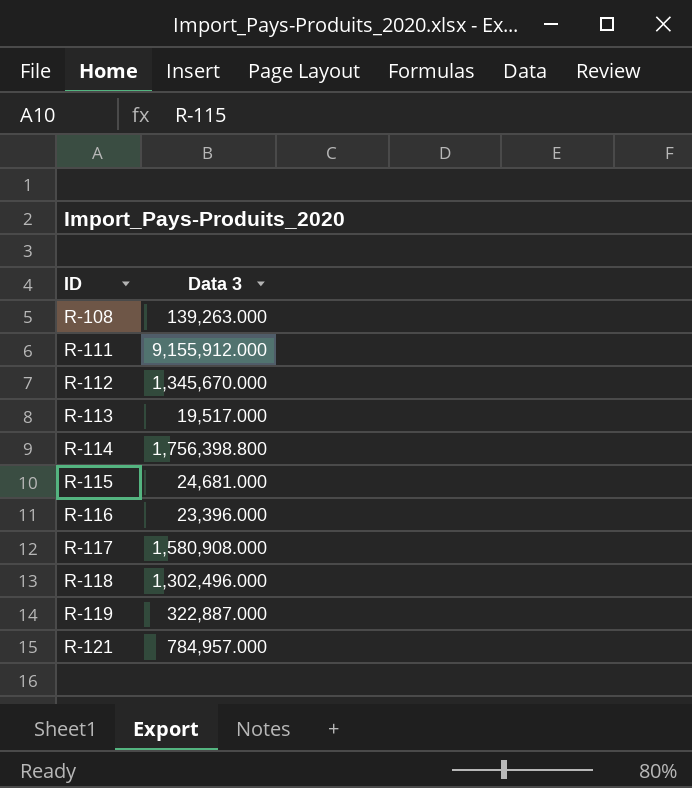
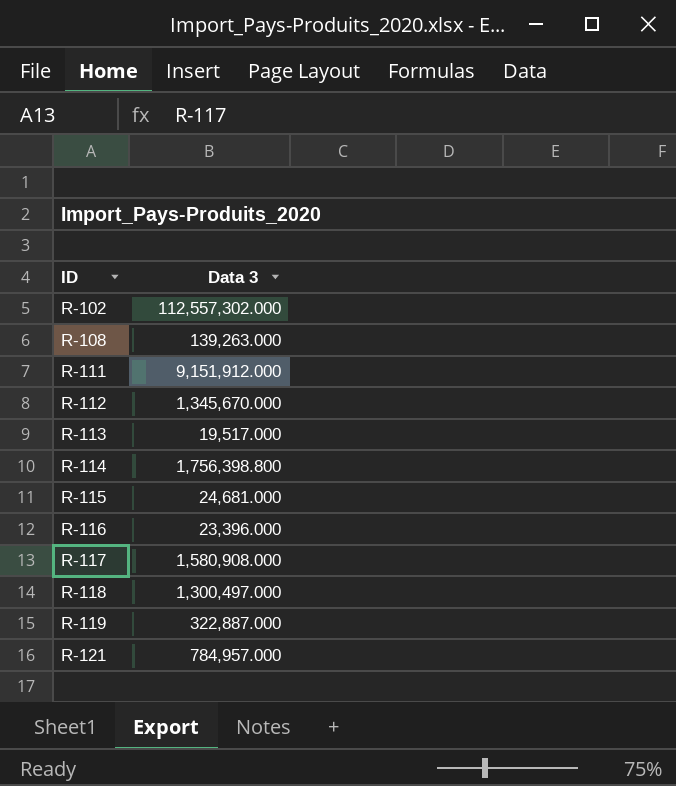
row R-102: none -> 112,557,302.000
R-111 | Data 3: 9,155,912.000 -> 9,151,912.000
R-118 | Data 3: 1,302,496.000 -> 1,300,497.000

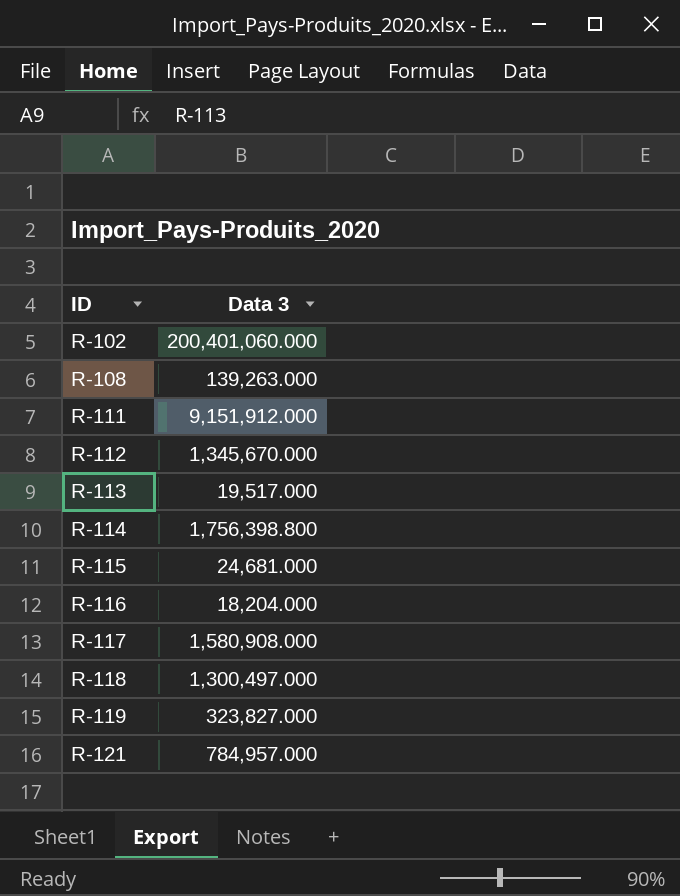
R-102 | Data 3: 112,557,302.000 -> 200,401,060.000
R-116 | Data 3: 23,396.000 -> 18,204.000
R-119 | Data 3: 322,887.000 -> 323,827.000

